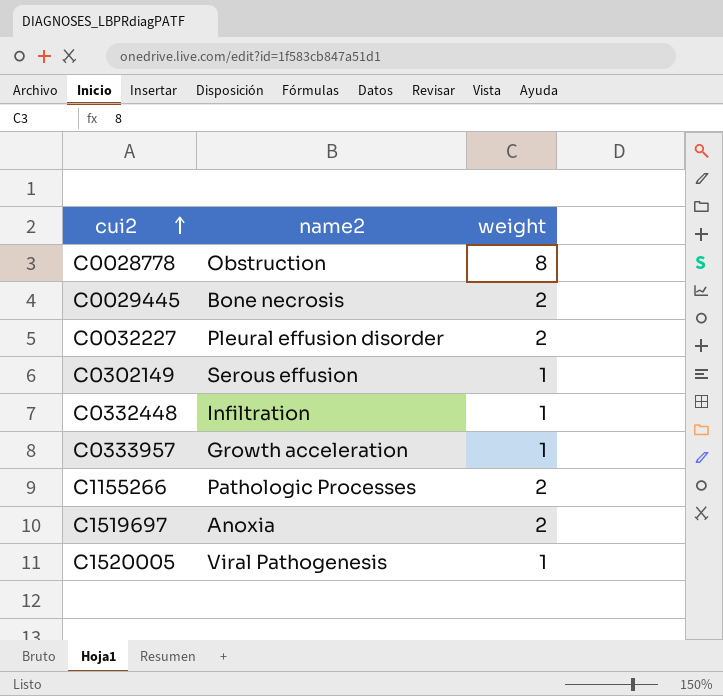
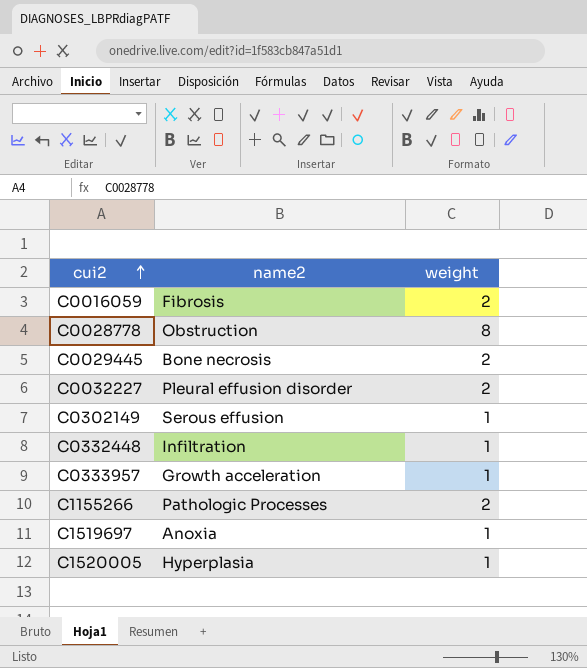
row C0016059: none -> Fibrosis | 2
C1519697 | weight: 2 -> 1
C1520005 | name2: Viral Pathogenesis -> Hyperplasia

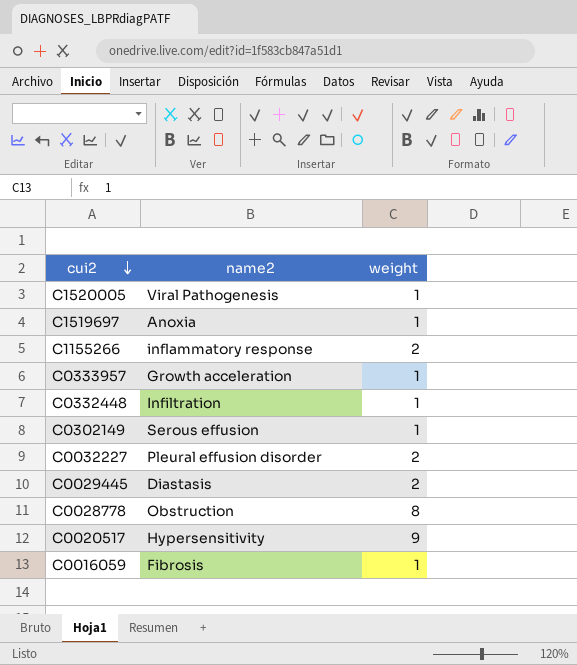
row order: cui2 ascending -> cui2 descending
C1520005 | name2: Hyperplasia -> Viral Pathogenesis
C1155266 | name2: Pathologic Processes -> inflammatory response
C0029445 | name2: Bone necrosis -> Diastasis
row C0020517: none -> Hypersensitivity | 9
C0016059 | weight: 2 -> 1

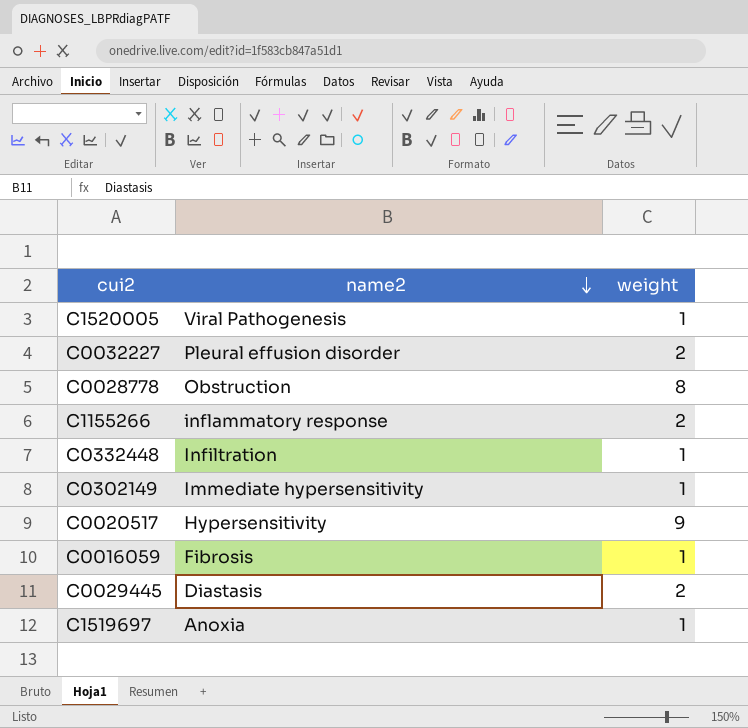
row order: cui2 descending -> name2 descending
row C0333957: Growth acceleration | 1 -> none
C0302149 | name2: Serous effusion -> Immediate hypersensitivity

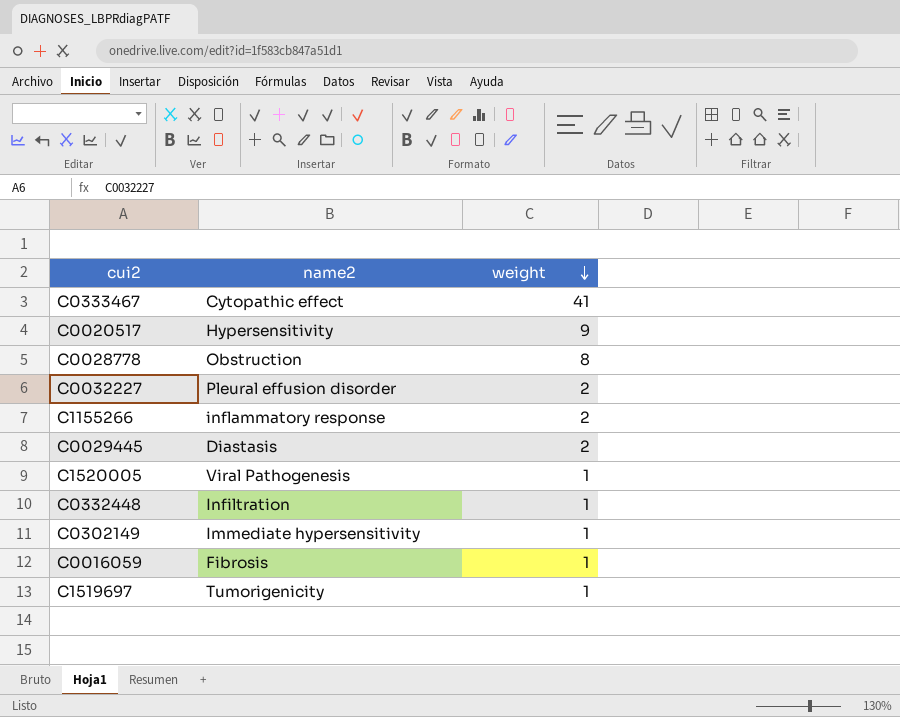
row order: name2 descending -> weight descending
row C0333467: none -> Cytopathic effect | 41
C1519697 | name2: Anoxia -> Tumorigenicity

